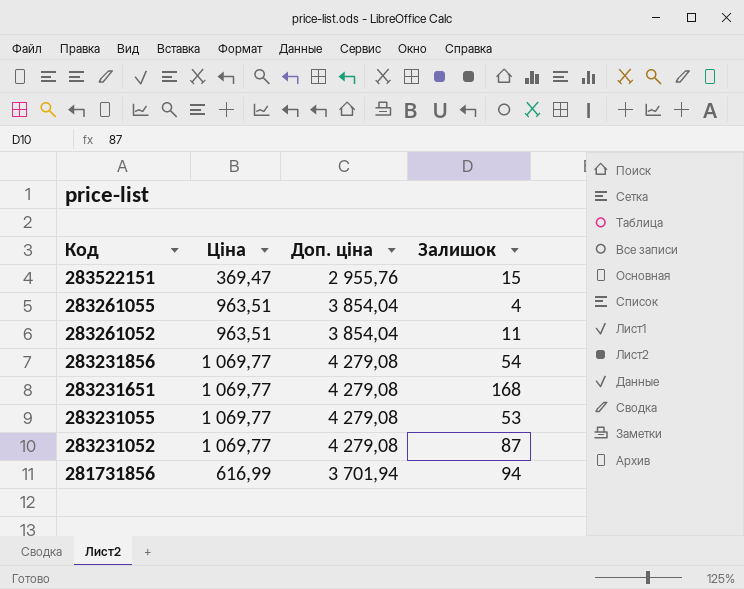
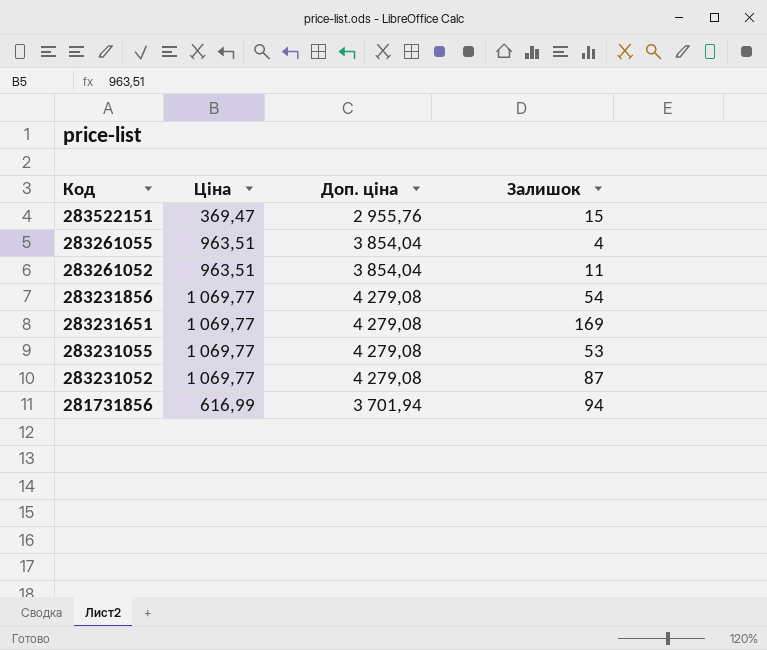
283231651 | Залишок: 168 -> 169

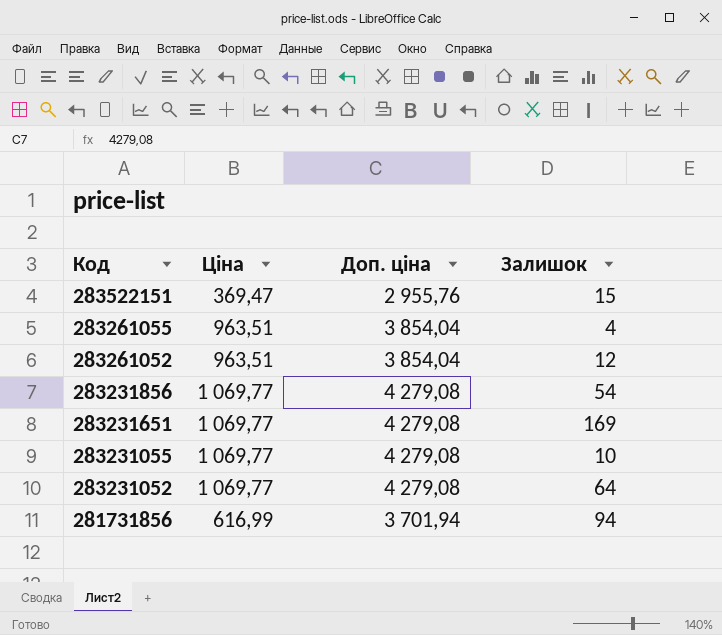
283261052 | Залишок: 11 -> 12
283231055 | Залишок: 53 -> 10
283231052 | Залишок: 87 -> 64

